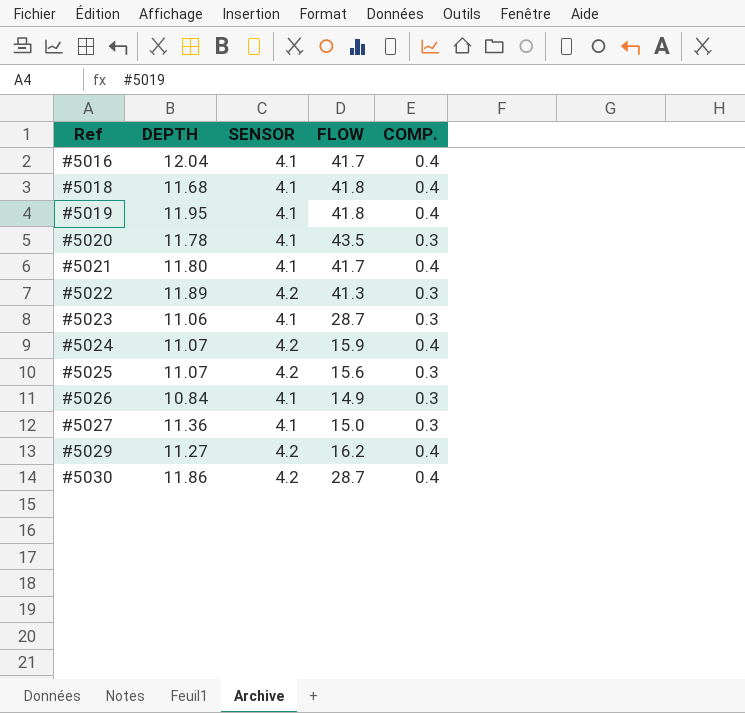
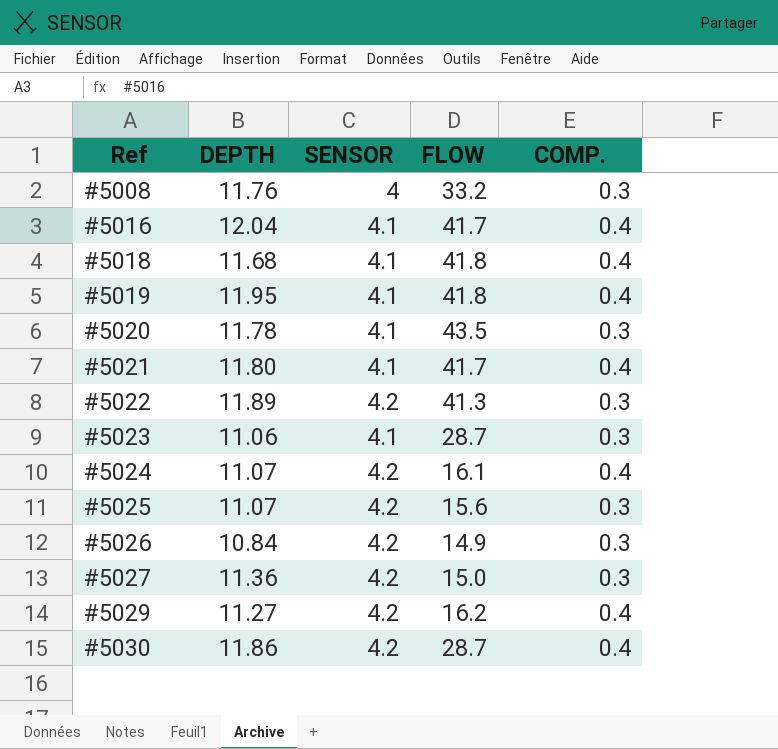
row #5008: none -> 11.76 | 4 | 33.2 | 0.3
#5024 | FLOW: 15.9 -> 16.1
#5026 | SENSOR: 4.1 -> 4.2
#5027 | SENSOR: 4.1 -> 4.2

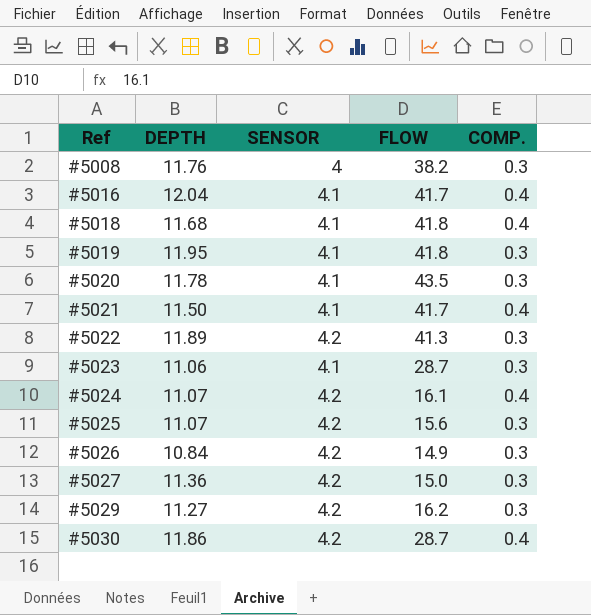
#5008 | FLOW: 33.2 -> 38.2
#5019 | COMP.: 0.4 -> 0.3
#5021 | DEPTH: 11.80 -> 11.50
#5029 | COMP.: 0.4 -> 0.3

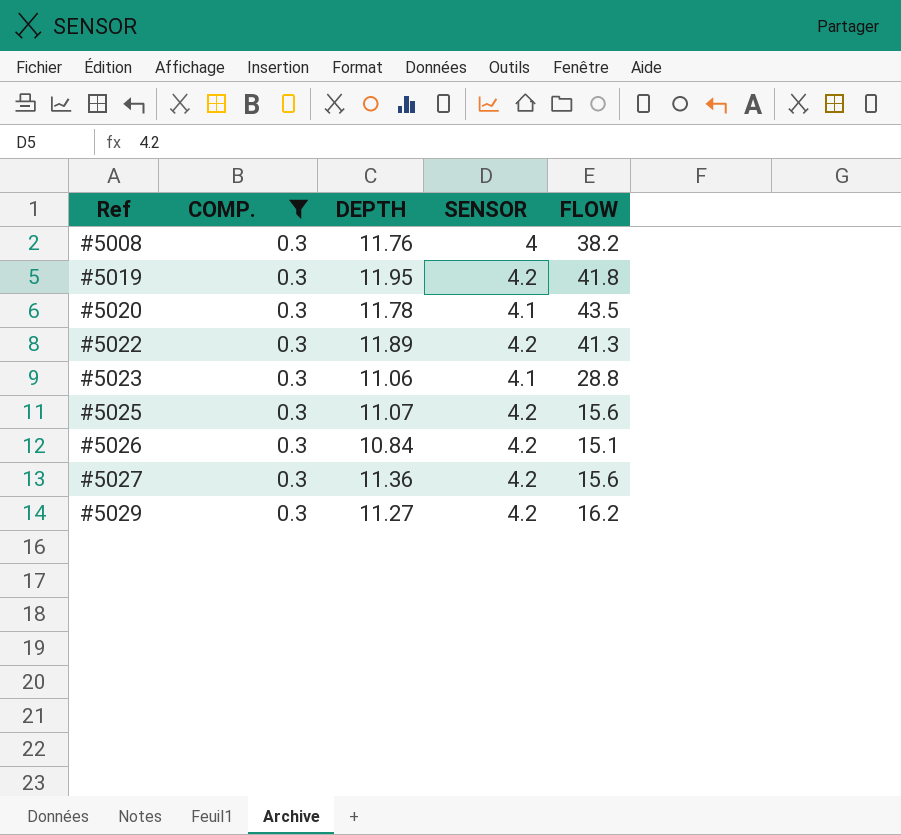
filter: none -> COMP. = 0.3
column COMP. | position: 5 -> 2
#5019 | SENSOR: 4.1 -> 4.2
#5023 | FLOW: 28.7 -> 28.8
#5026 | FLOW: 14.9 -> 15.1
#5027 | FLOW: 15.0 -> 15.6

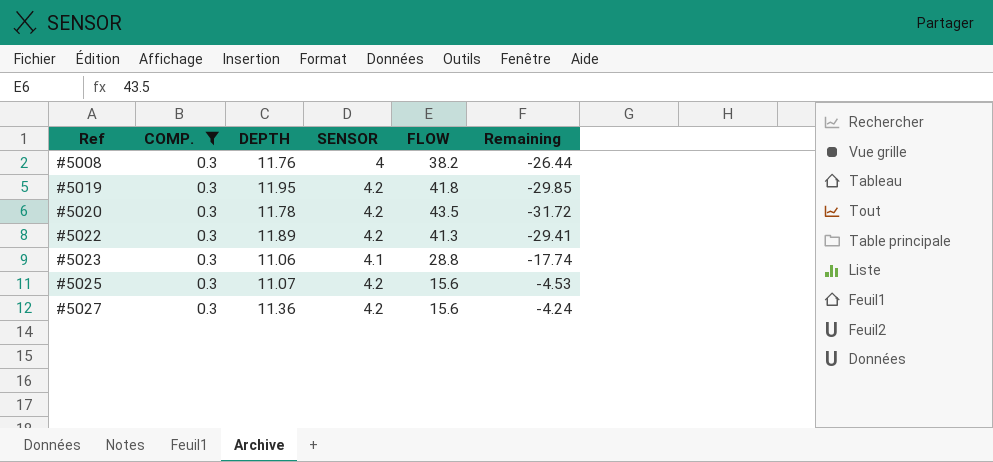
column Remaining | formula: none -> [DEPTH] - [FLOW]
row #5026: 0.3 | 10.84 | 4.2 | 15.1 -> none
row #5029: 0.3 | 11.27 | 4.2 | 16.2 -> none
#5020 | SENSOR: 4.1 -> 4.2

